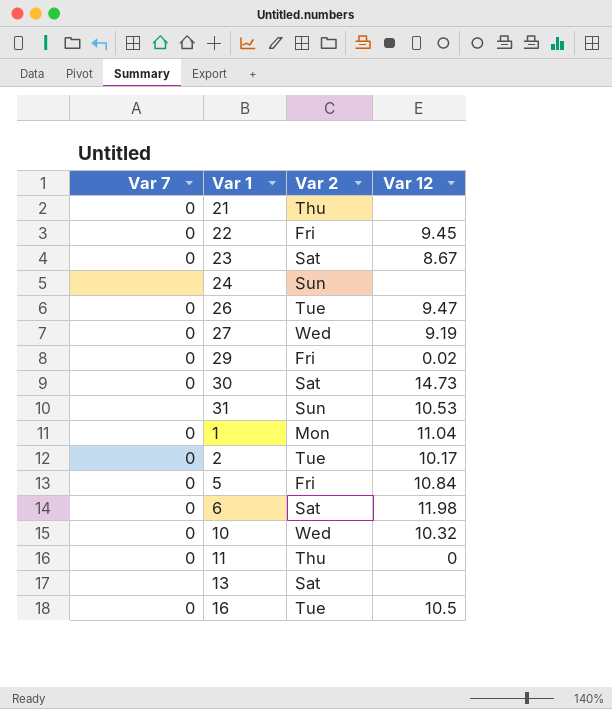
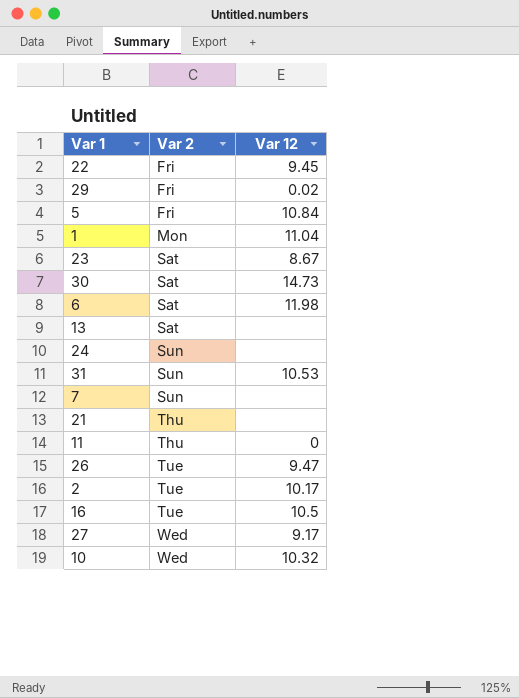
row order: none -> Var 2 ascending
column Var 7 | position: 1 -> none
row 7: none -> Sun | none
27 | Var 12: 9.19 -> 9.17

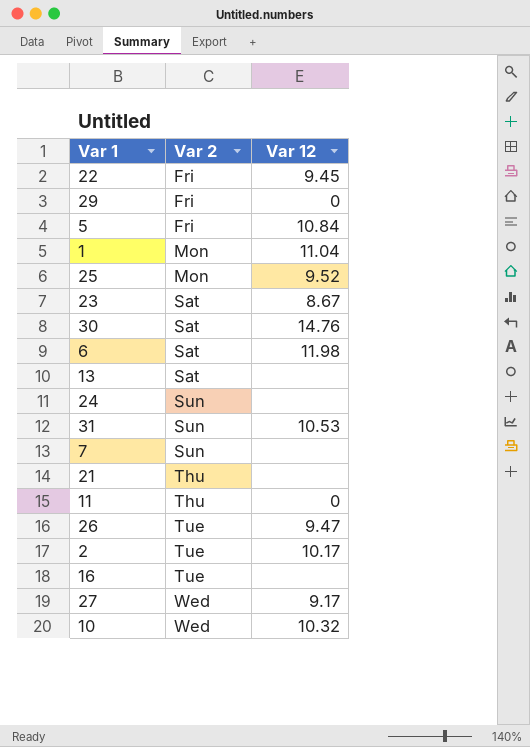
29 | Var 12: 0.02 -> 0
row 25: none -> Mon | 9.52
30 | Var 12: 14.73 -> 14.76
16 | Var 12: 10.5 -> none

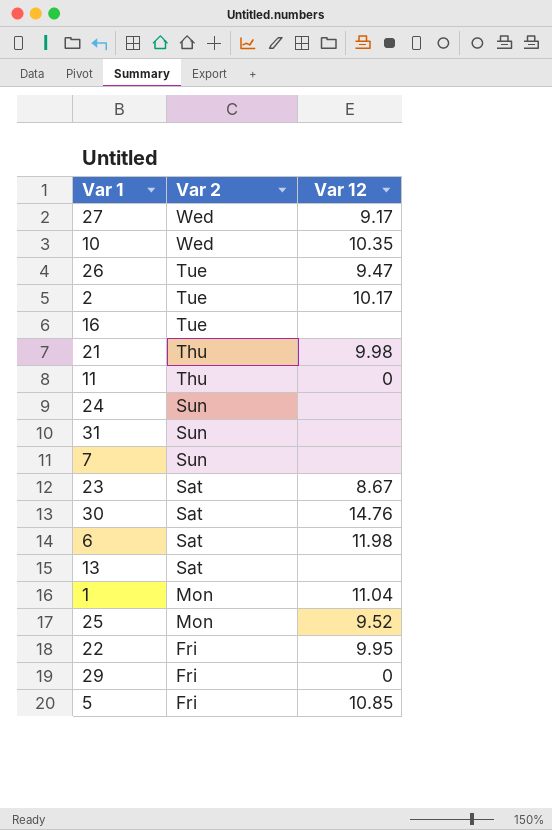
row order: Var 2 ascending -> Var 2 descending
10 | Var 12: 10.32 -> 10.35
21 | Var 12: none -> 9.98
31 | Var 12: 10.53 -> none
22 | Var 12: 9.45 -> 9.95
5 | Var 12: 10.84 -> 10.85

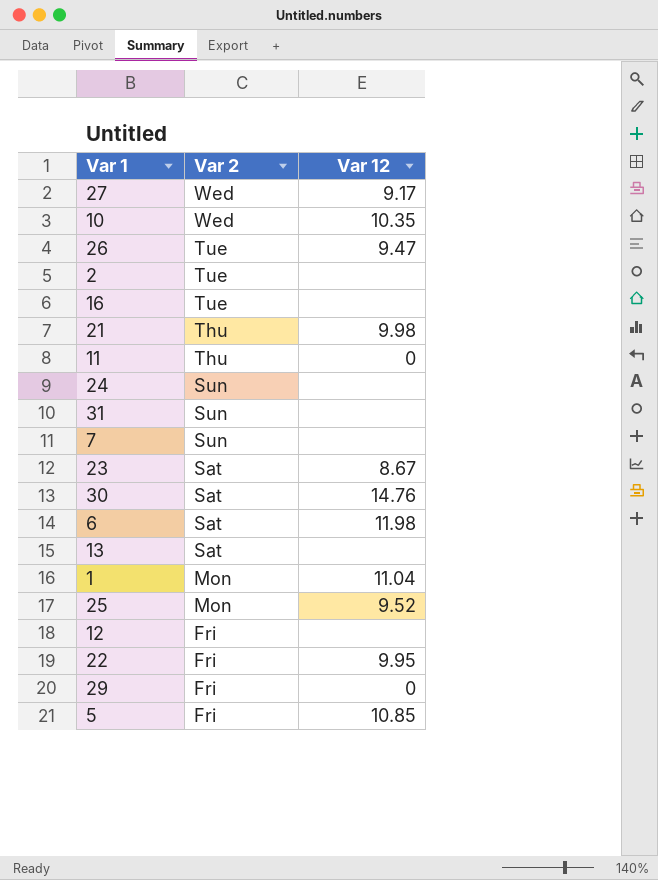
2 | Var 12: 10.17 -> none
row 12: none -> Fri | none

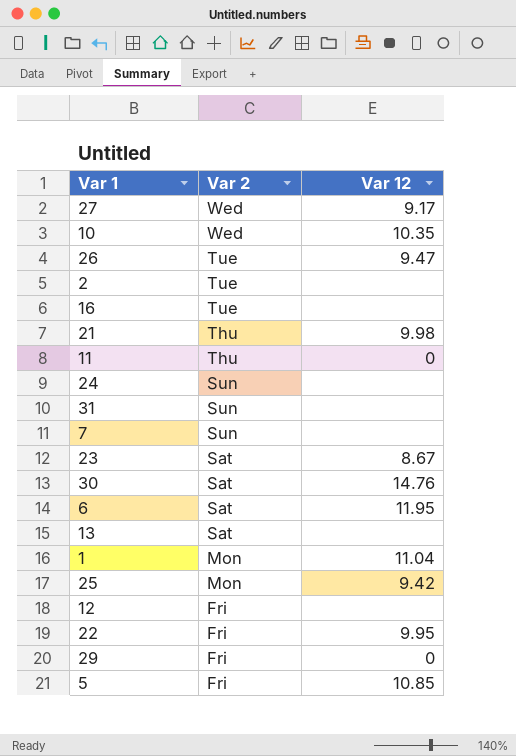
6 | Var 12: 11.98 -> 11.95
25 | Var 12: 9.52 -> 9.42

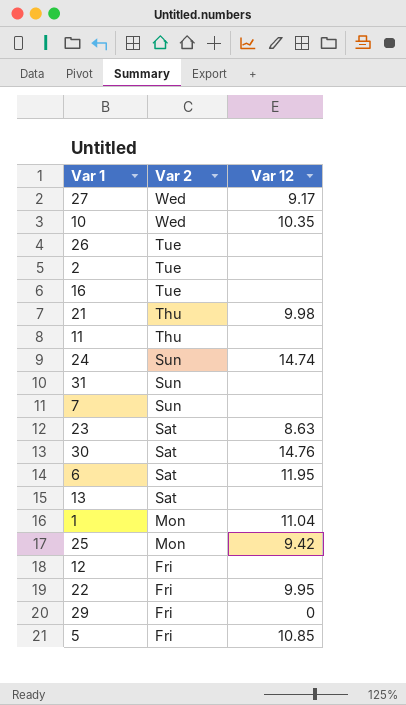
26 | Var 12: 9.47 -> none
11 | Var 12: 0 -> none
24 | Var 12: none -> 14.74
23 | Var 12: 8.67 -> 8.63

